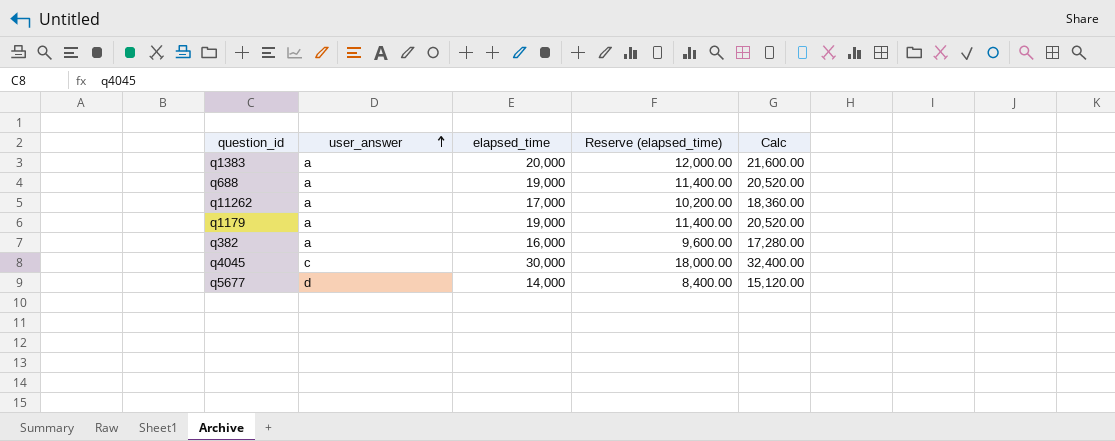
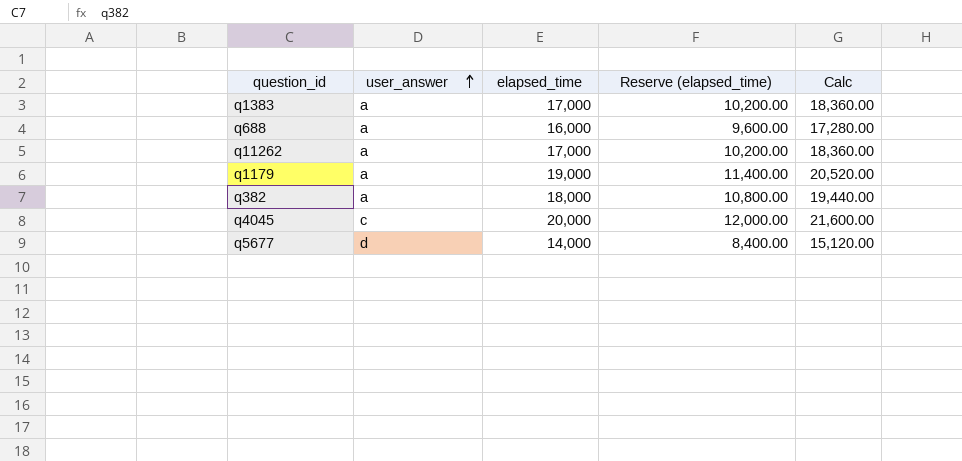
q1383 | elapsed_time: 20,000 -> 17,000
q1383 | Reserve (elapsed_time): 12,000.00 -> 10,200.00
q1383 | Calc: 21,600.00 -> 18,360.00
q688 | elapsed_time: 19,000 -> 16,000
q688 | Reserve (elapsed_time): 11,400.00 -> 9,600.00
q688 | Calc: 20,520.00 -> 17,280.00
q382 | elapsed_time: 16,000 -> 18,000
q382 | Reserve (elapsed_time): 9,600.00 -> 10,800.00
q382 | Calc: 17,280.00 -> 19,440.00
q4045 | elapsed_time: 30,000 -> 20,000
q4045 | Reserve (elapsed_time): 18,000.00 -> 12,000.00
q4045 | Calc: 32,400.00 -> 21,600.00

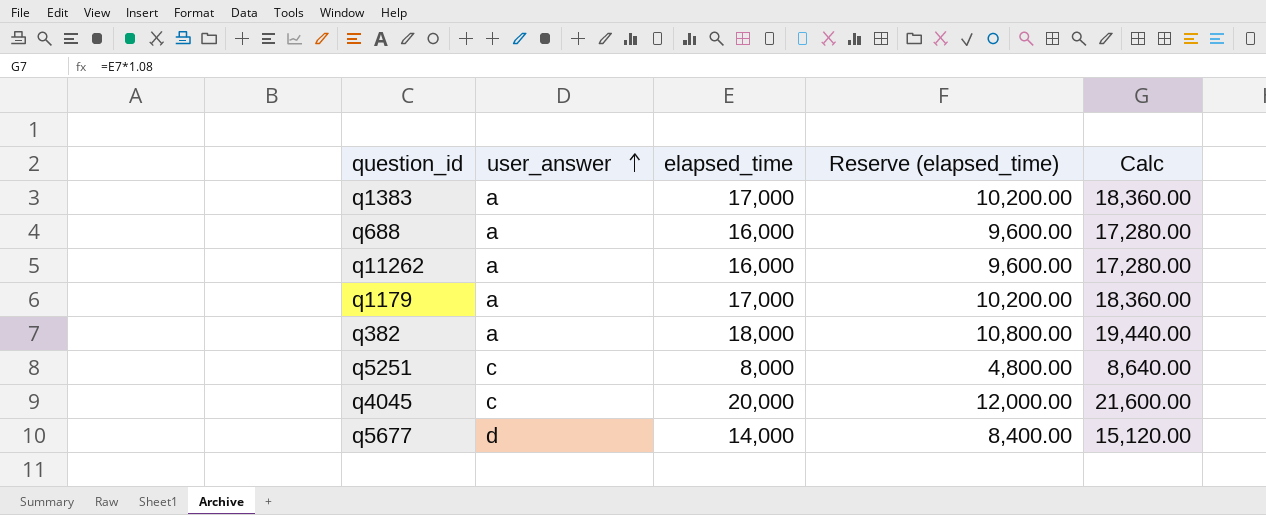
q11262 | elapsed_time: 17,000 -> 16,000
q11262 | Reserve (elapsed_time): 10,200.00 -> 9,600.00
q11262 | Calc: 18,360.00 -> 17,280.00
q1179 | elapsed_time: 19,000 -> 17,000
q1179 | Reserve (elapsed_time): 11,400.00 -> 10,200.00
q1179 | Calc: 20,520.00 -> 18,360.00
row q5251: none -> c | 8,000 | 4,800.00 | 8,640.00

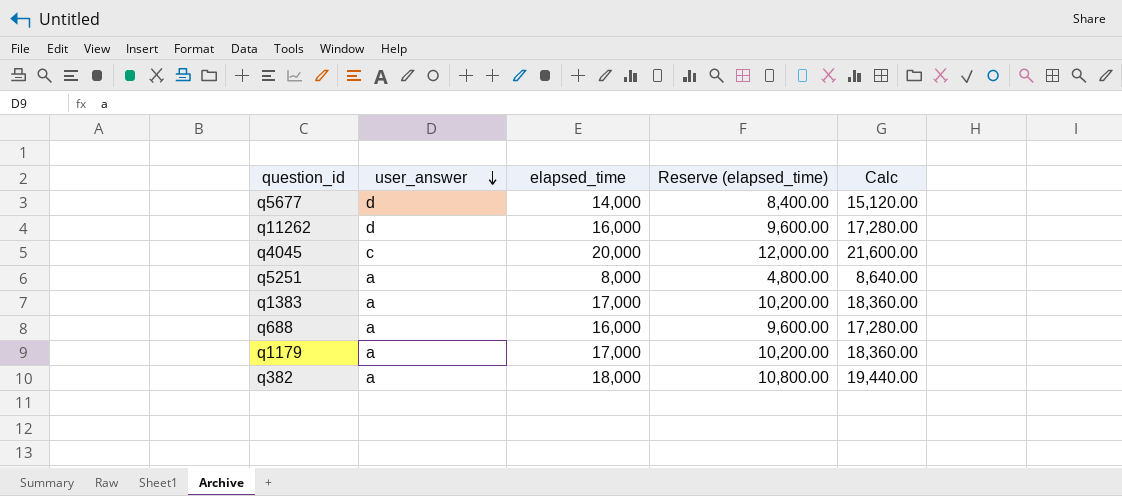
row order: user_answer ascending -> user_answer descending
q11262 | user_answer: a -> d
q5251 | user_answer: c -> a

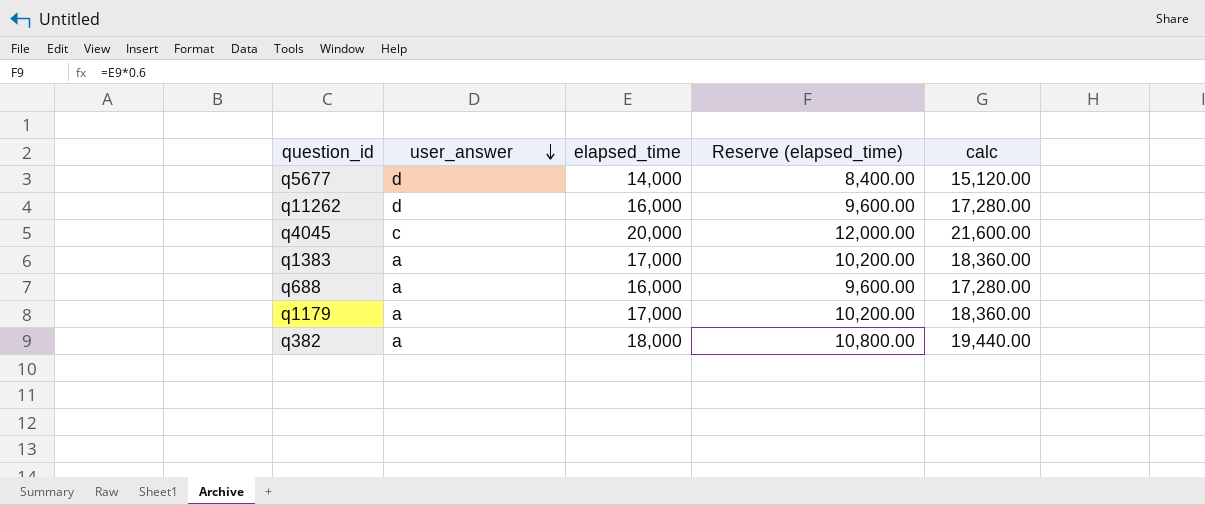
column name: Calc -> calc
row q5251: a | 8,000 | 4,800.00 | 8,640.00 -> none

